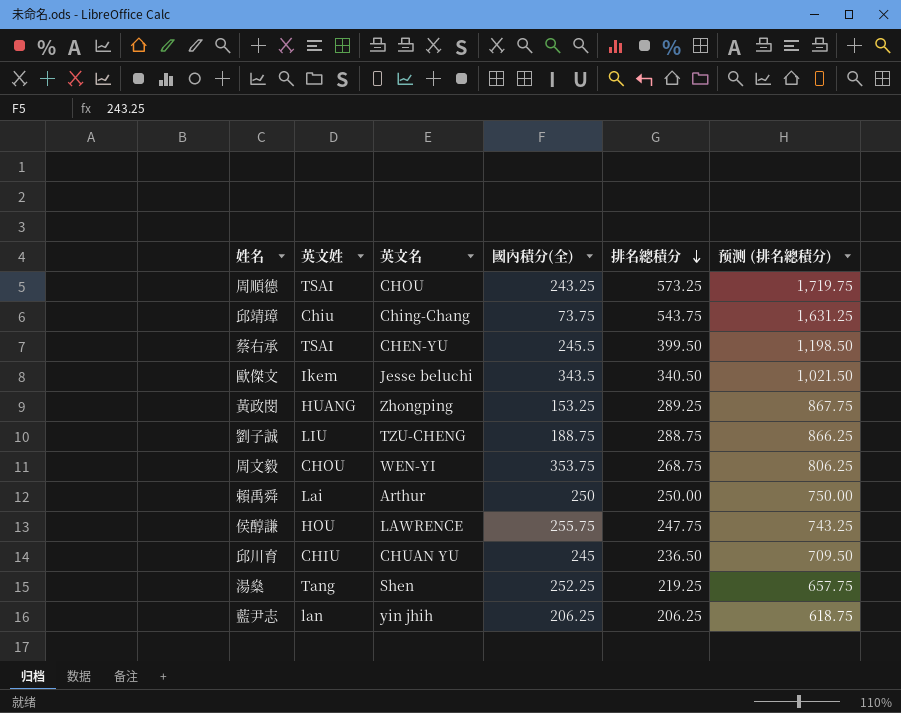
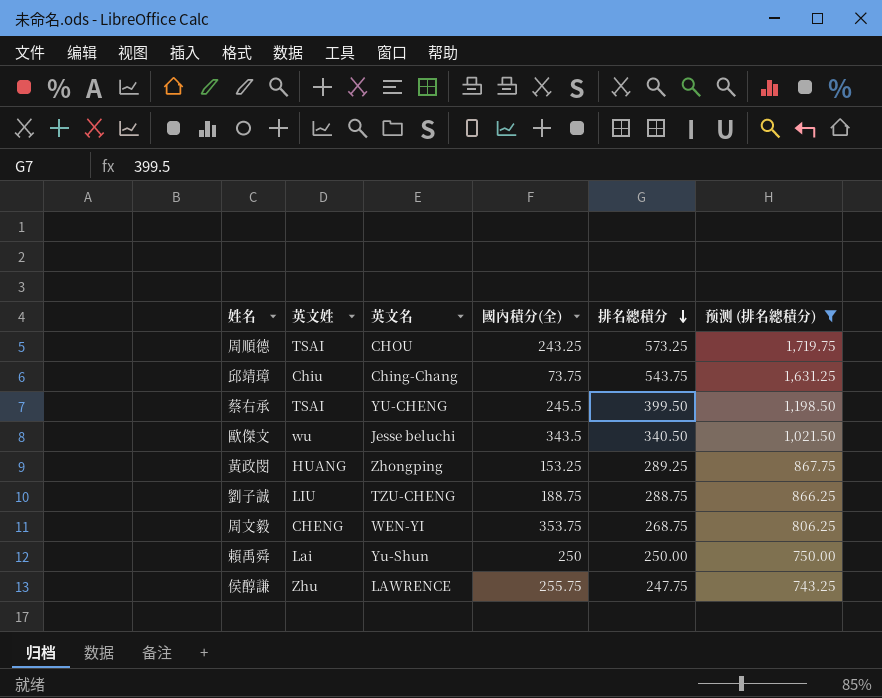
filter: none -> 预测 (排名總積分) >= 743.25
蔡右承 | 英文名: CHEN-YU -> YU-CHENG
歐傑文 | 英文姓: Ikem -> wu
周文毅 | 英文姓: CHOU -> CHENG
賴禹舜 | 英文名: Arthur -> Yu-Shun
侯醇謙 | 英文姓: HOU -> Zhu

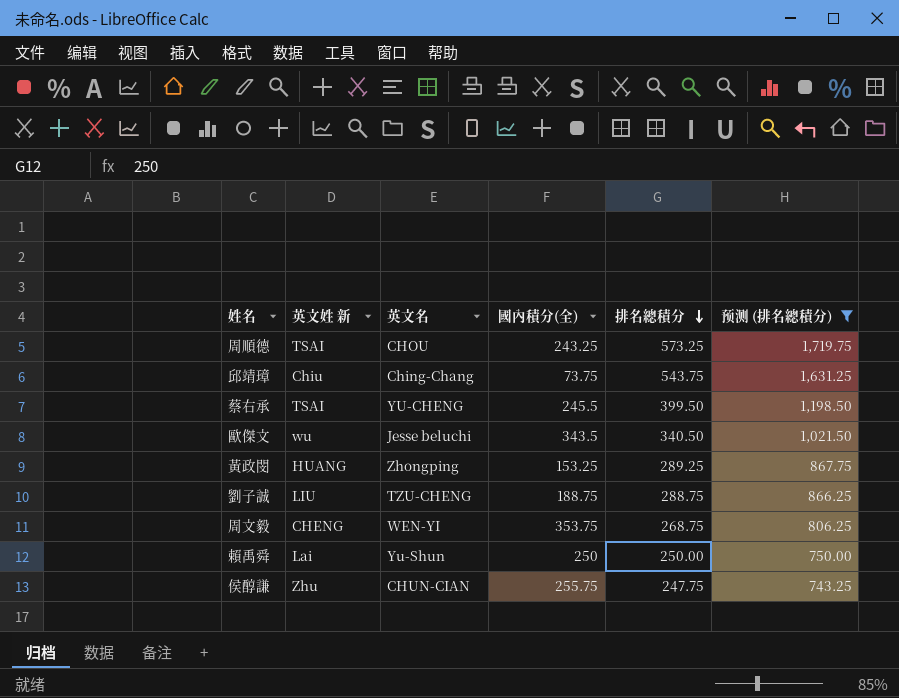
column name: 英文姓 -> 英文姓 新
侯醇謙 | 英文名: LAWRENCE -> CHUN-CIAN

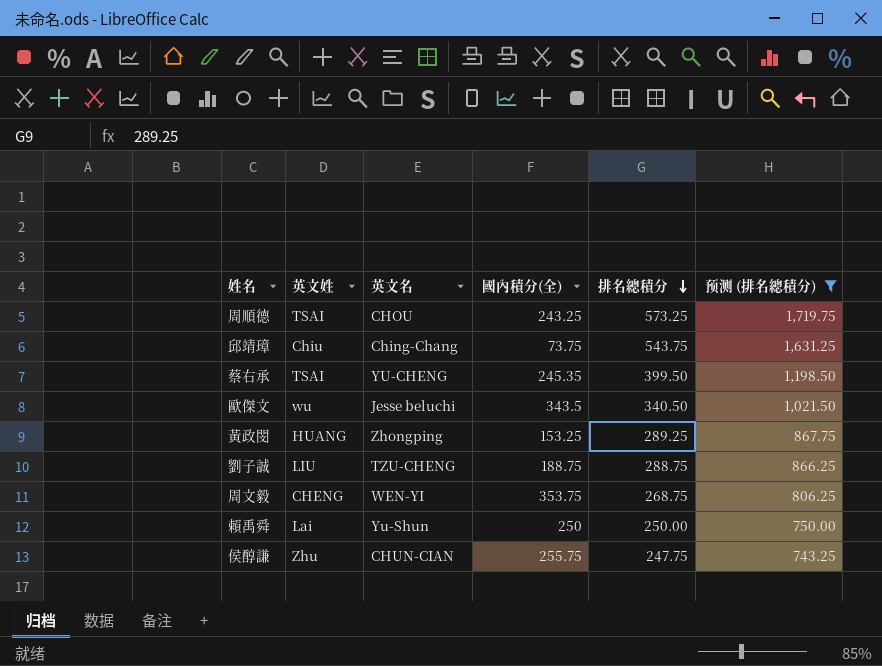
column name: 英文姓 新 -> 英文姓
蔡右承 | 國內積分(全): 245.5 -> 245.35

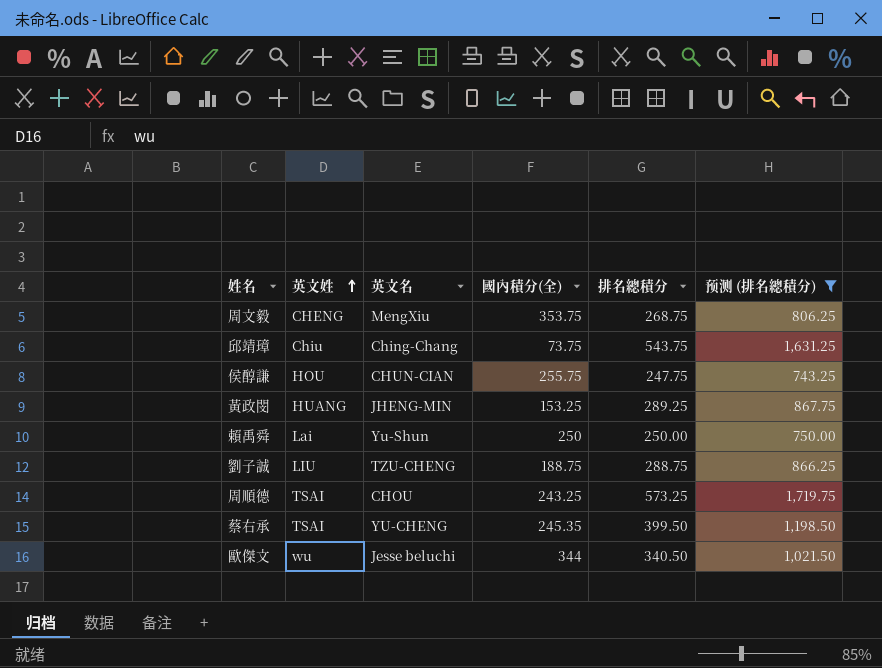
row order: 排名總積分 descending -> 英文姓 ascending
周文毅 | 英文名: WEN-YI -> MengXiu
侯醇謙 | 英文姓: Zhu -> HOU
黃政閔 | 英文名: Zhongping -> JHENG-MIN
歐傑文 | 國內積分(全): 343.5 -> 344

